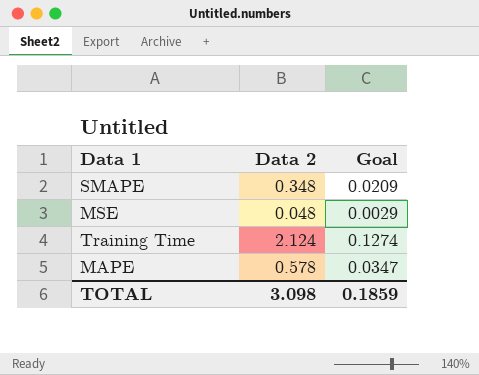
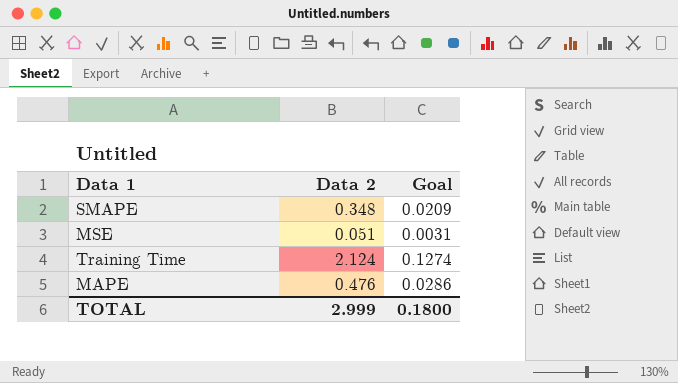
MSE | Data 2: 0.048 -> 0.051
MSE | Goal: 0.0029 -> 0.0031
MAPE | Data 2: 0.578 -> 0.476
MAPE | Goal: 0.0347 -> 0.0286
TOTAL | Data 2: 3.098 -> 2.999
TOTAL | Goal: 0.1859 -> 0.1800

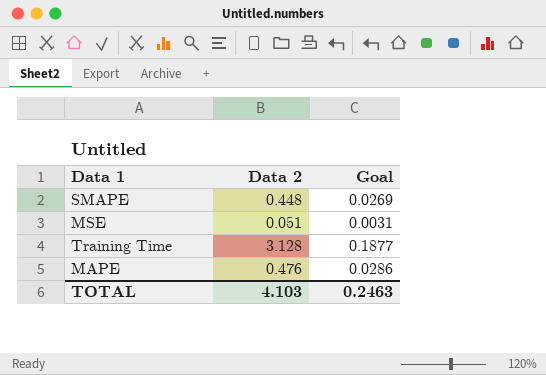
SMAPE | Data 2: 0.348 -> 0.448
SMAPE | Goal: 0.0209 -> 0.0269
Training Time | Data 2: 2.124 -> 3.128
Training Time | Goal: 0.1274 -> 0.1877
TOTAL | Data 2: 2.999 -> 4.103
TOTAL | Goal: 0.1800 -> 0.2463

